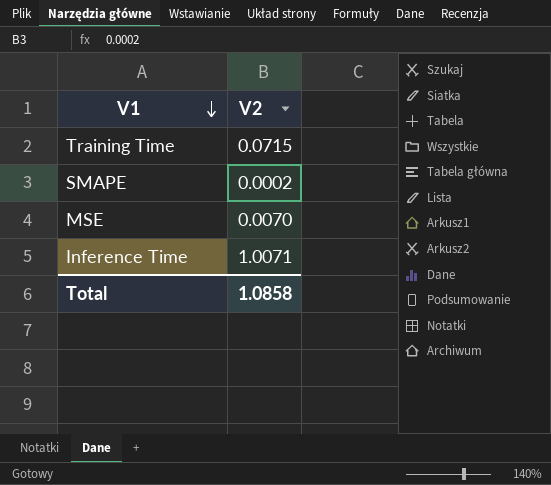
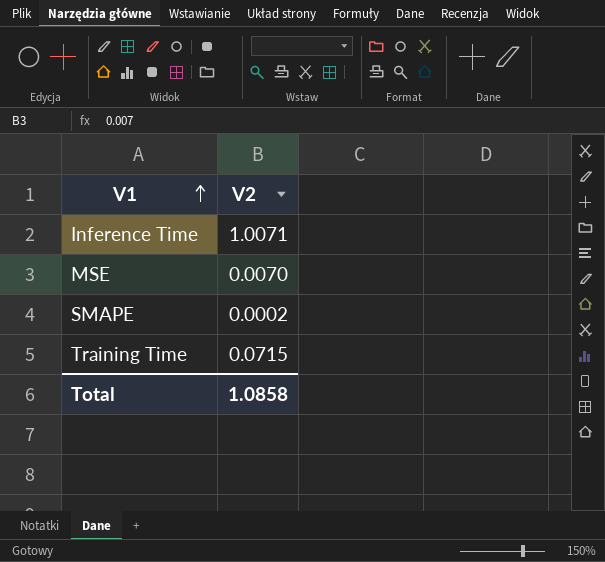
row order: V1 descending -> V1 ascending

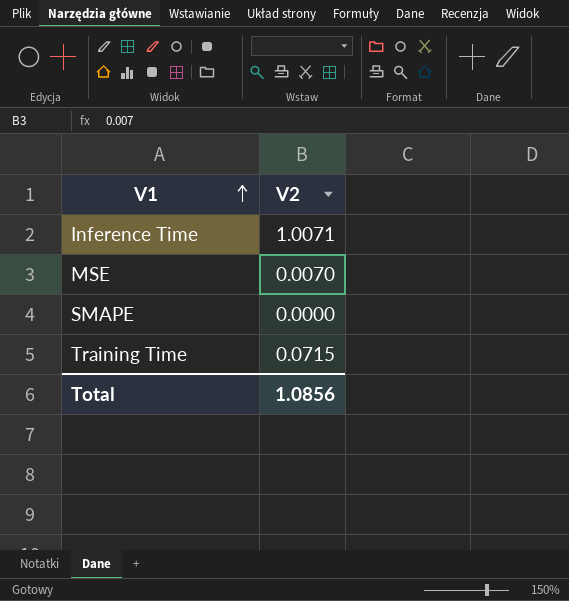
SMAPE | V2: 0.0002 -> 0.0000
Total | V2: 1.0858 -> 1.0856

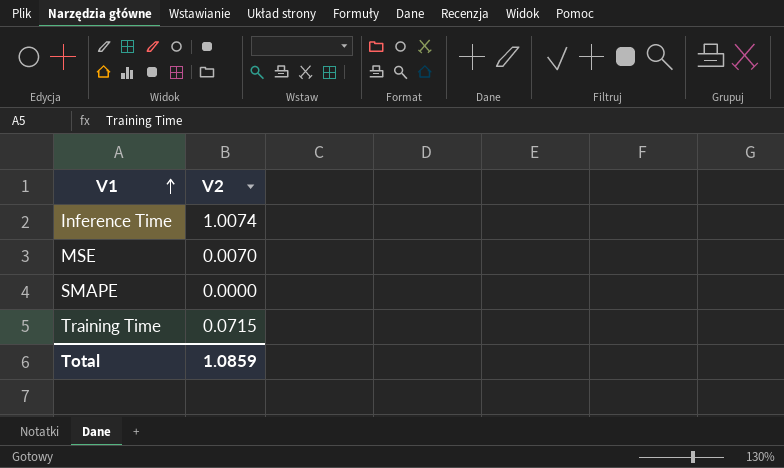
Inference Time | V2: 1.0071 -> 1.0074
Total | V2: 1.0856 -> 1.0859

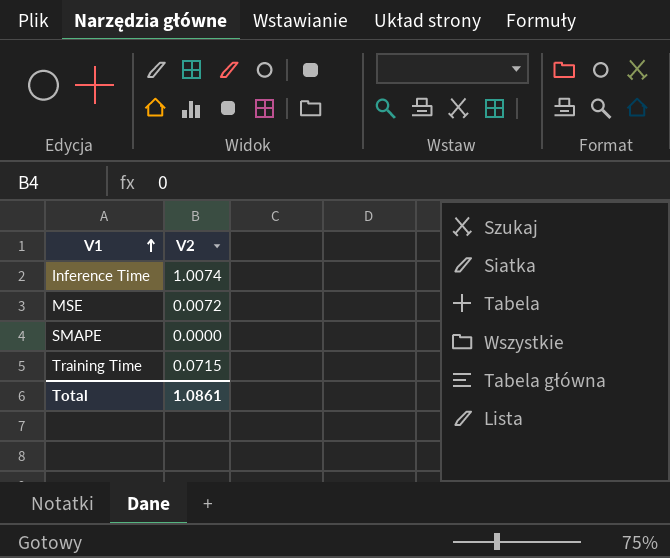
MSE | V2: 0.0070 -> 0.0072
Total | V2: 1.0859 -> 1.0861

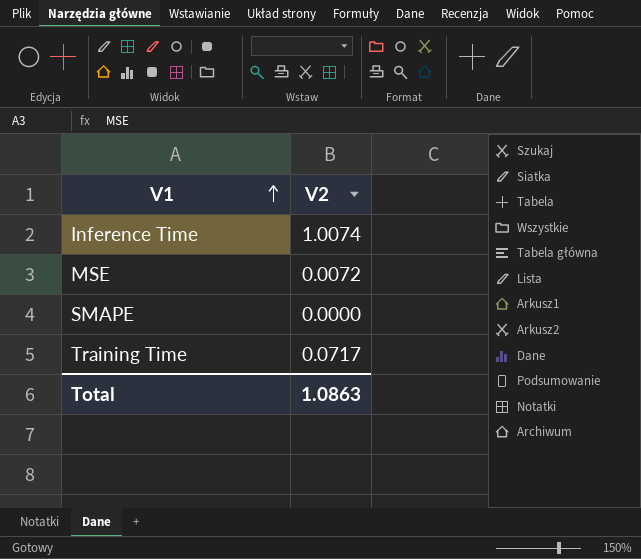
Training Time | V2: 0.0715 -> 0.0717
Total | V2: 1.0861 -> 1.0863

